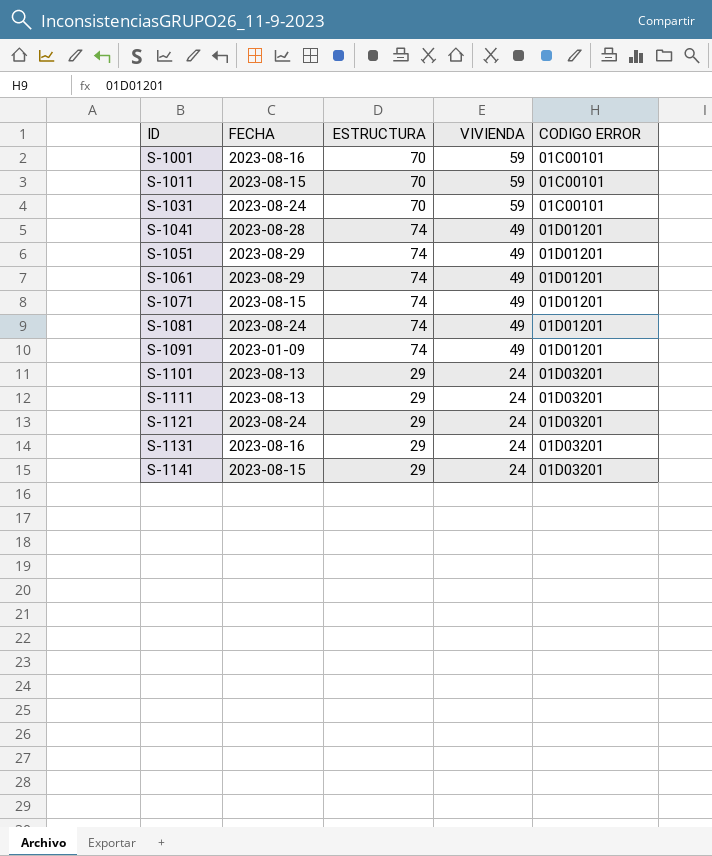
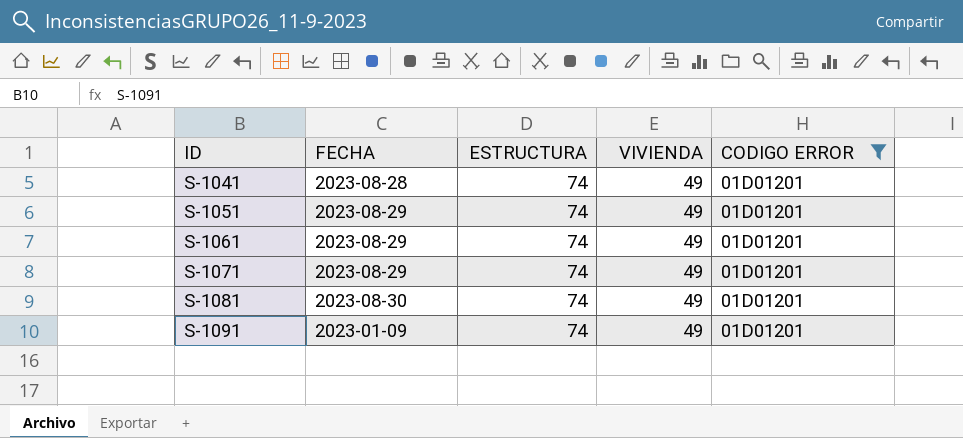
filter: none -> CODIGO ERROR = 01D01201
S-1071 | FECHA: 2023-08-15 -> 2023-08-29
S-1081 | FECHA: 2023-08-24 -> 2023-08-30

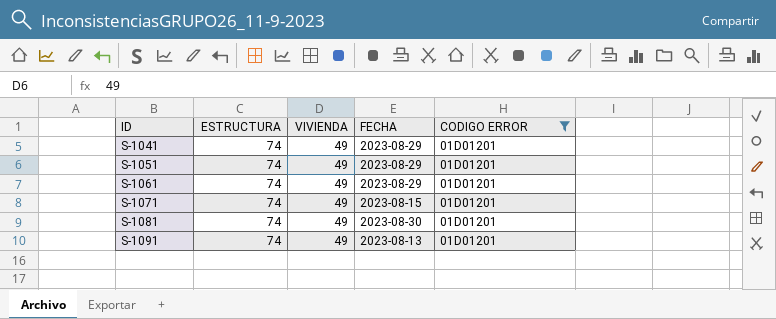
column FECHA | position: 2 -> 4
S-1041 | FECHA: 2023-08-28 -> 2023-08-29
S-1071 | FECHA: 2023-08-29 -> 2023-08-15
S-1091 | FECHA: 2023-01-09 -> 2023-08-13

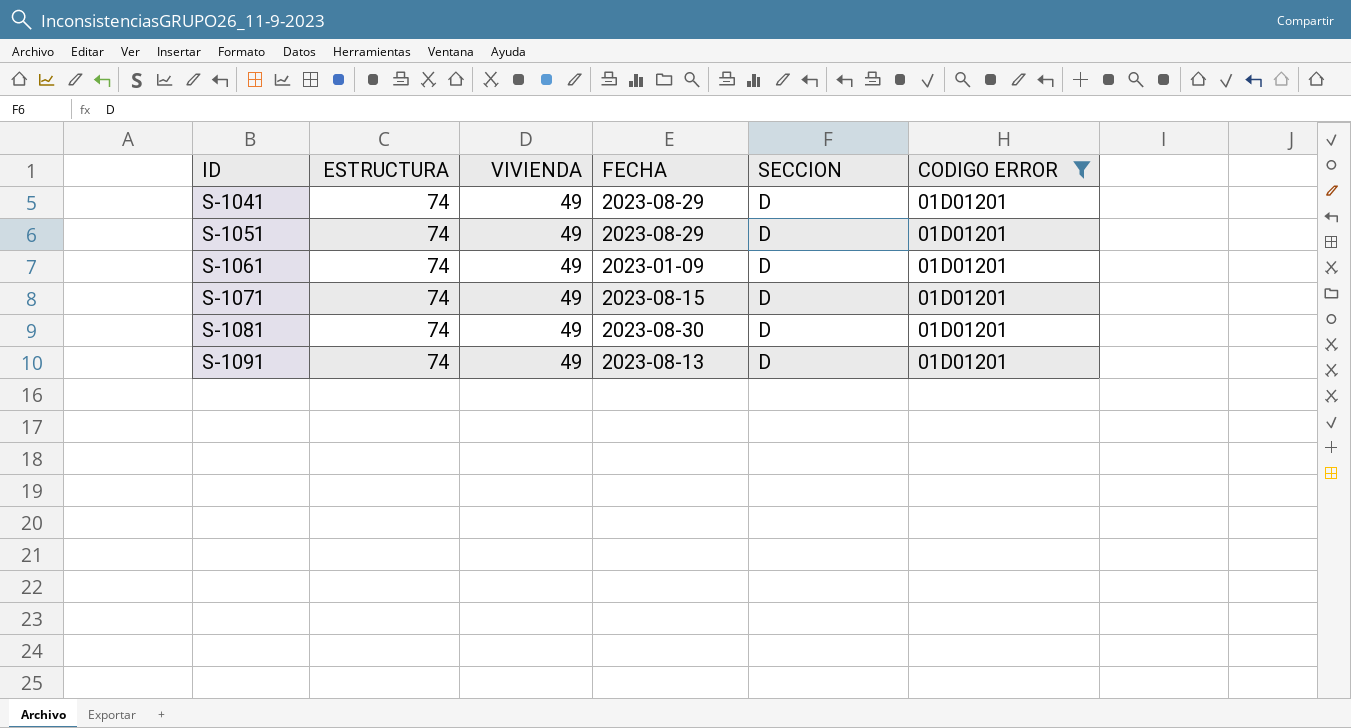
column SECCION | position: none -> 5
S-1061 | FECHA: 2023-08-29 -> 2023-01-09

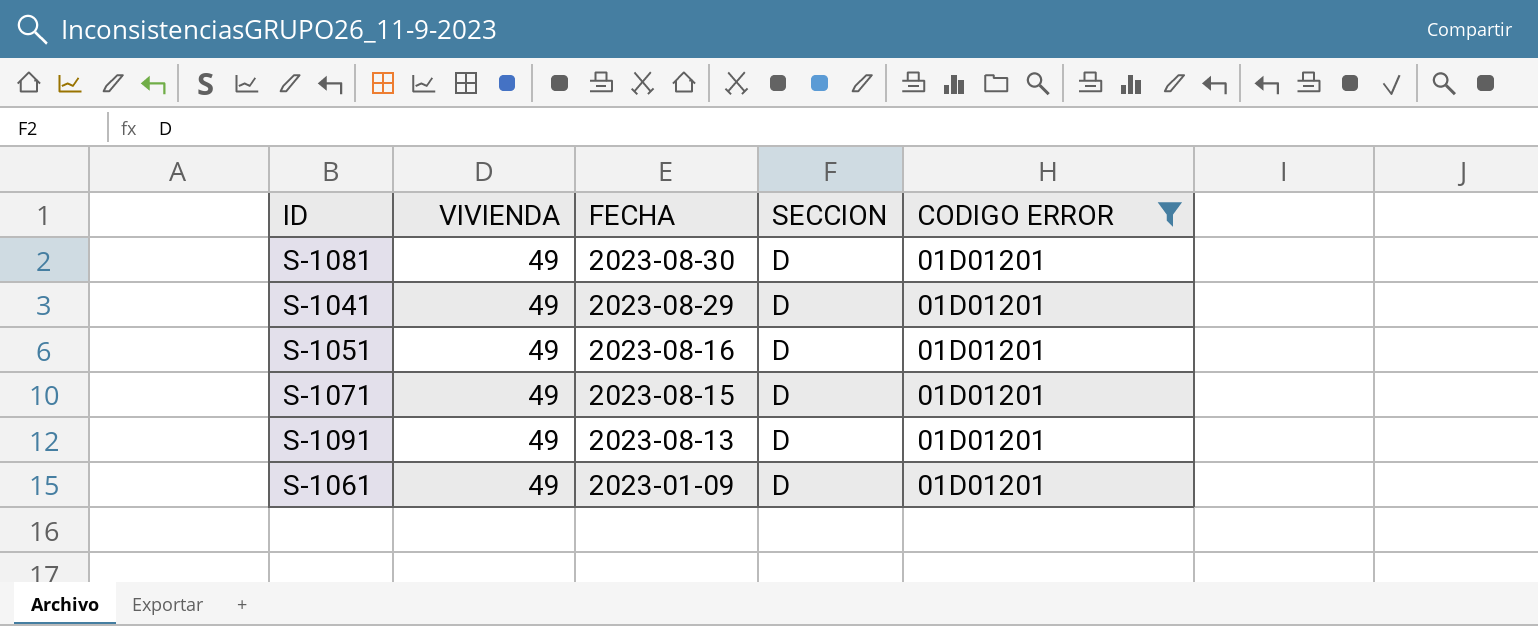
row order: ID ascending -> FECHA descending
column ESTRUCTURA | position: 2 -> none
S-1051 | FECHA: 2023-08-29 -> 2023-08-16

